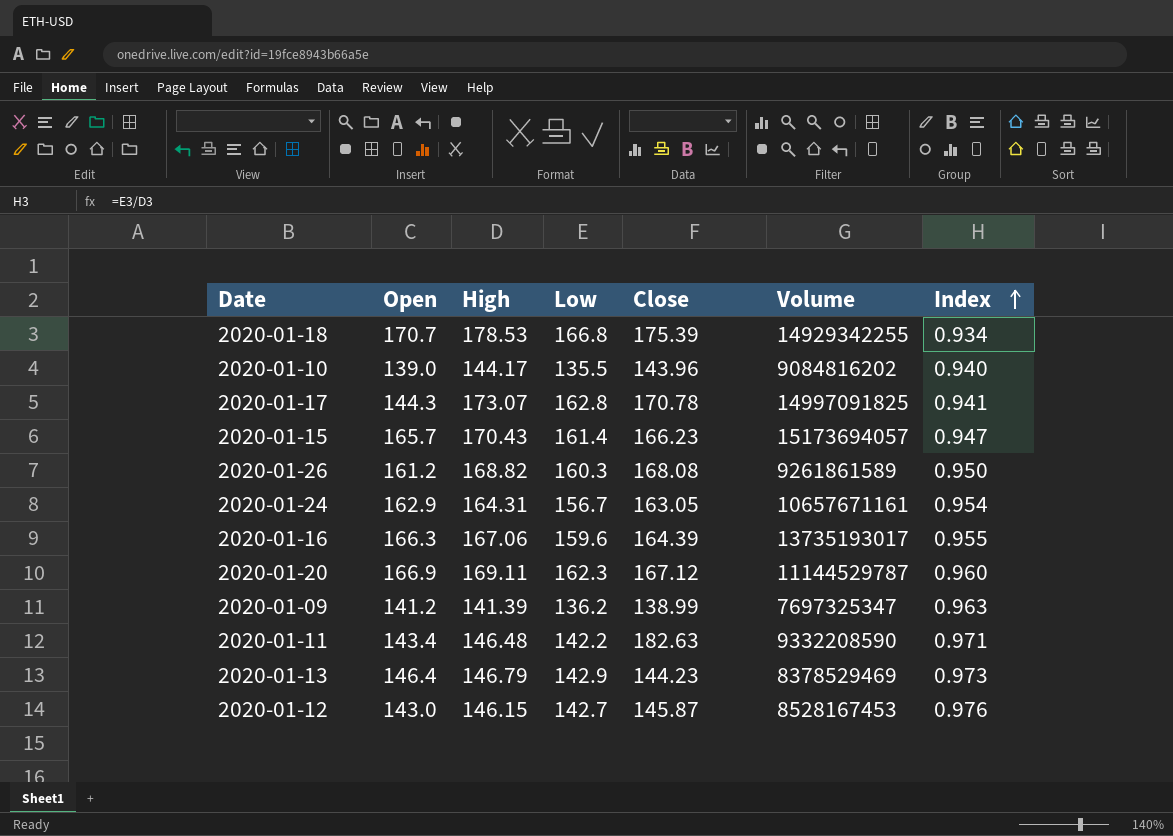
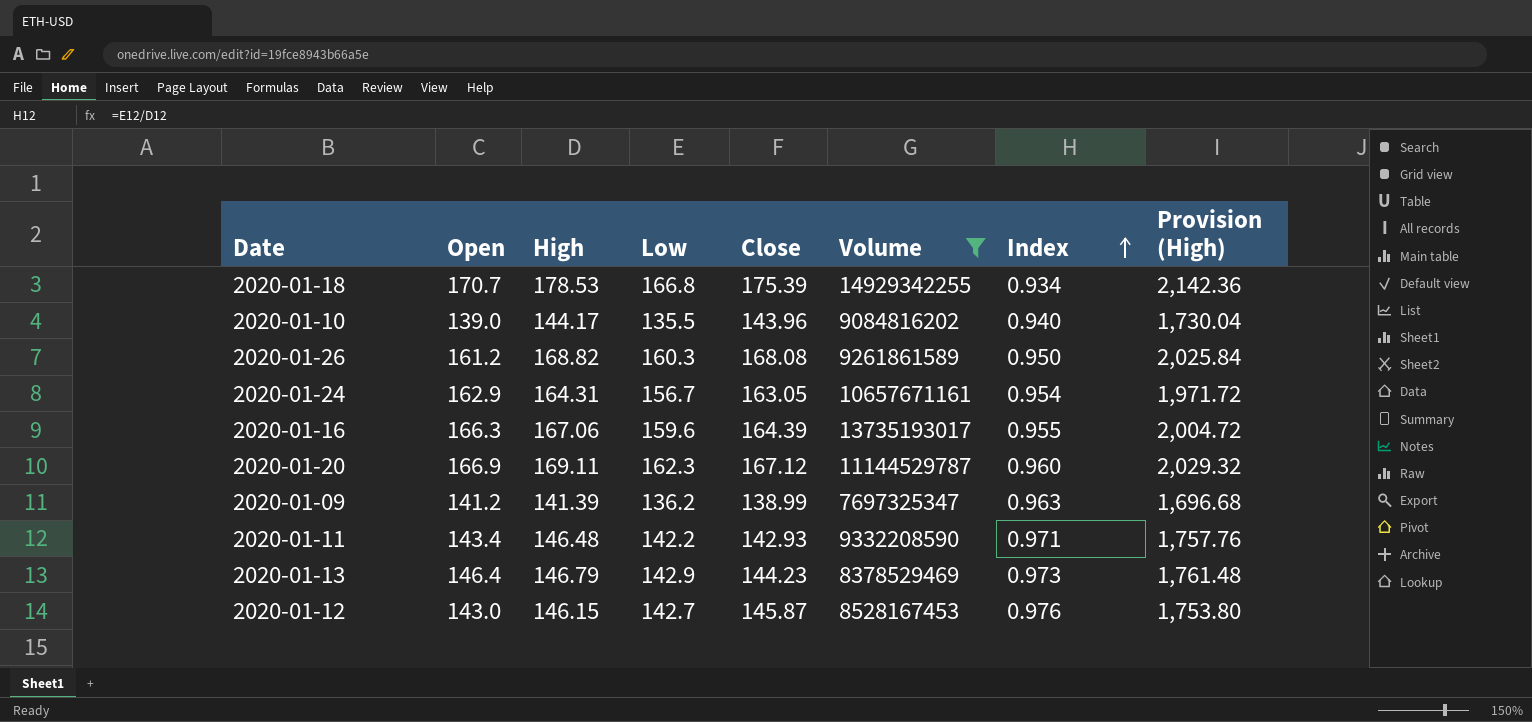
filter: none -> Volume <= 14929342255
column Provision (High) | formula: none -> [High] * 12
2020-01-11 | Close: 182.63 -> 142.93

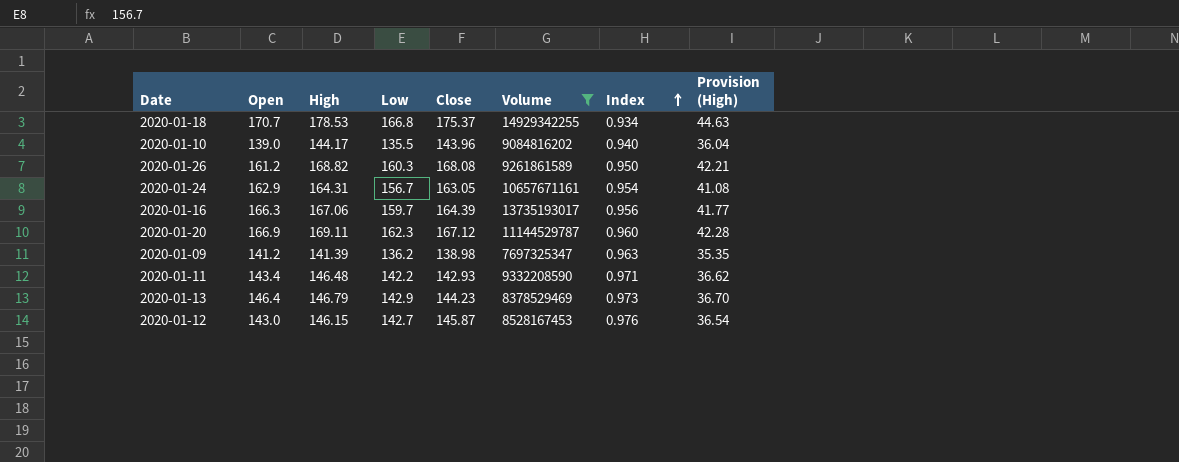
column Provision (High) | formula: [High] * 12 -> [High] * 0.25
2020-01-18 | Close: 175.39 -> 175.37
2020-01-16 | Low: 159.6 -> 159.7
2020-01-16 | Index: 0.955 -> 0.956
2020-01-09 | Close: 138.99 -> 138.98

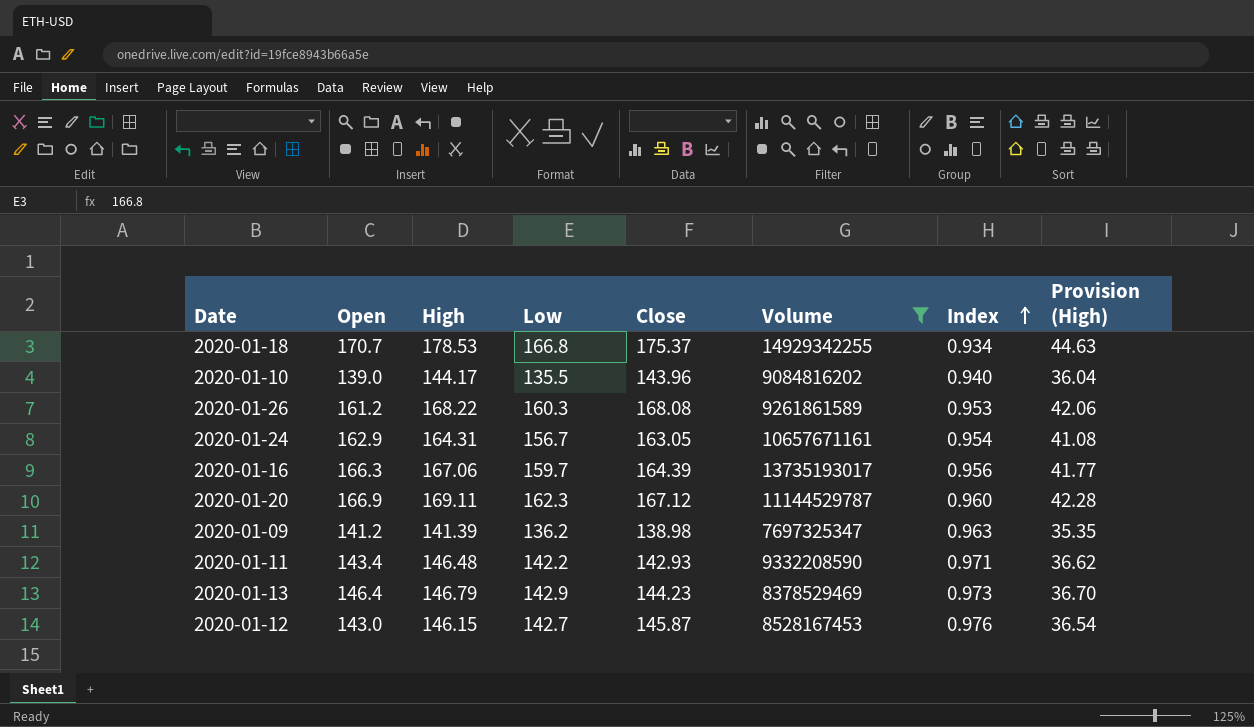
2020-01-26 | High: 168.82 -> 168.22
2020-01-26 | Index: 0.950 -> 0.953
2020-01-26 | Provision (High): 42.21 -> 42.06

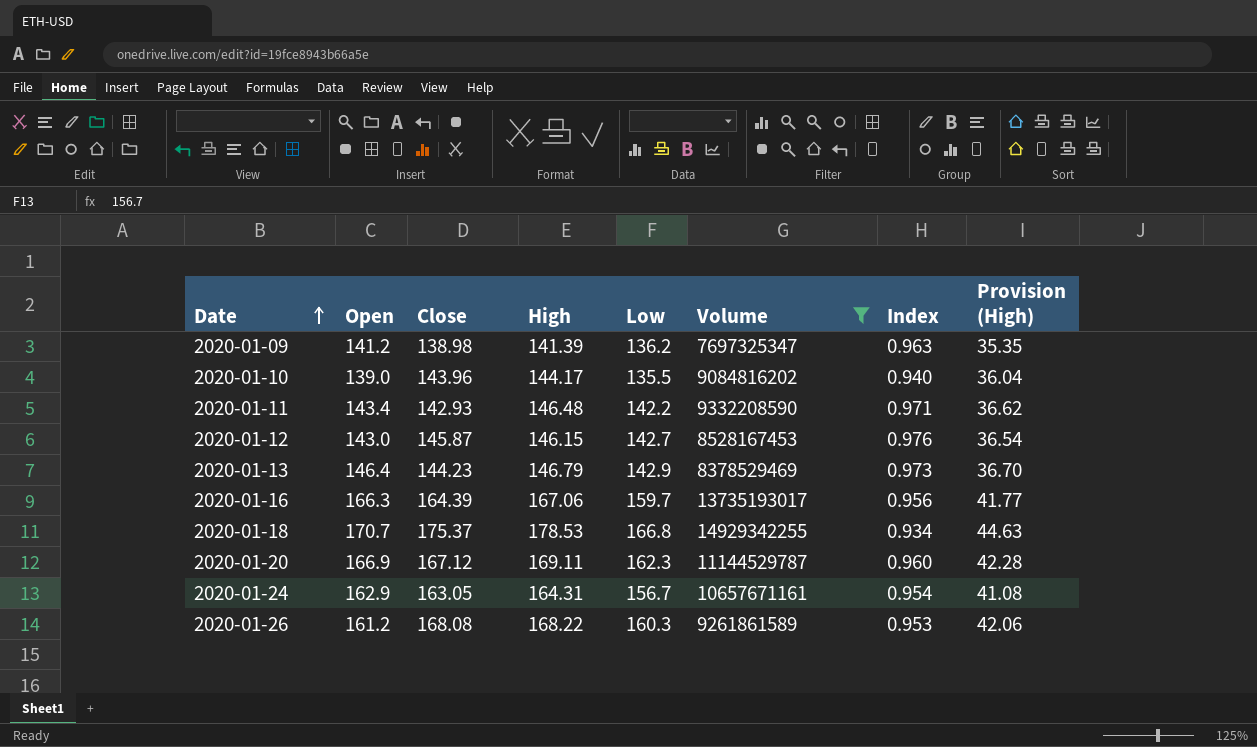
row order: Index ascending -> Date ascending
column Close | position: 5 -> 3

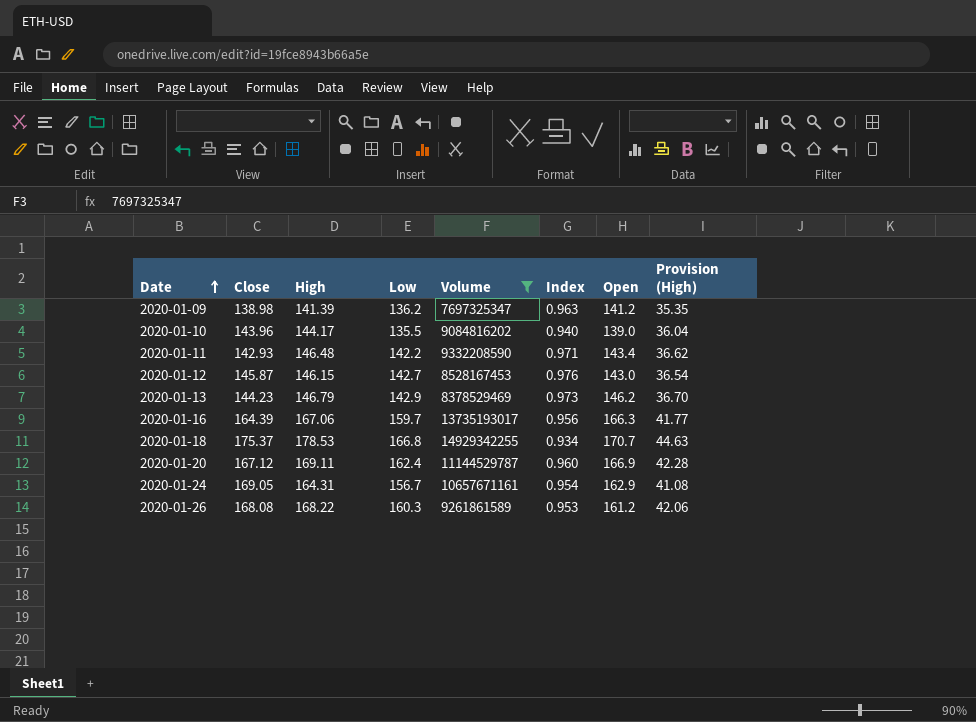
column Open | position: 2 -> 7
2020-01-13 | Open: 146.4 -> 146.2
2020-01-20 | Low: 162.3 -> 162.4
2020-01-24 | Close: 163.05 -> 169.05

